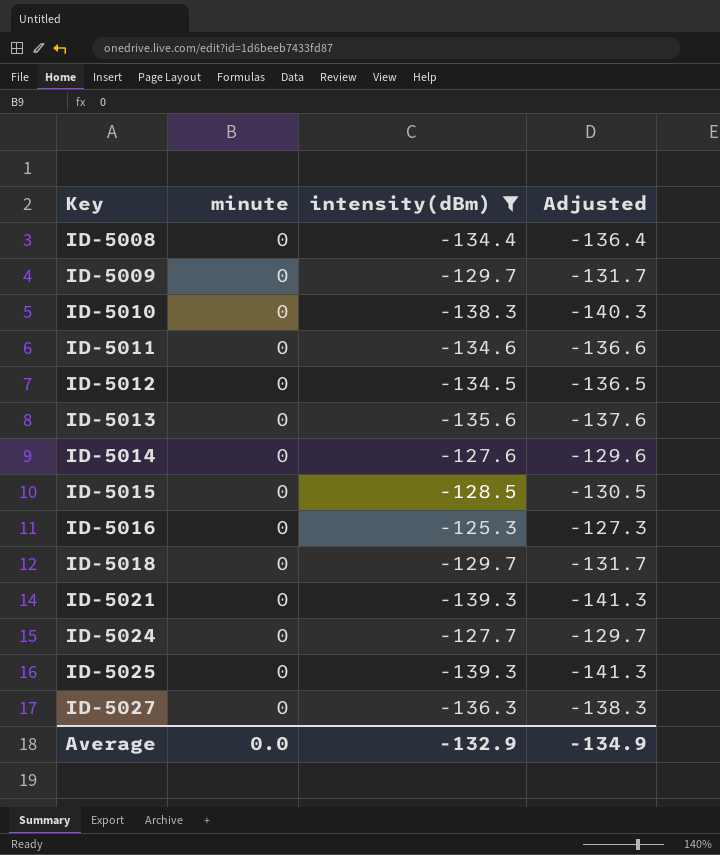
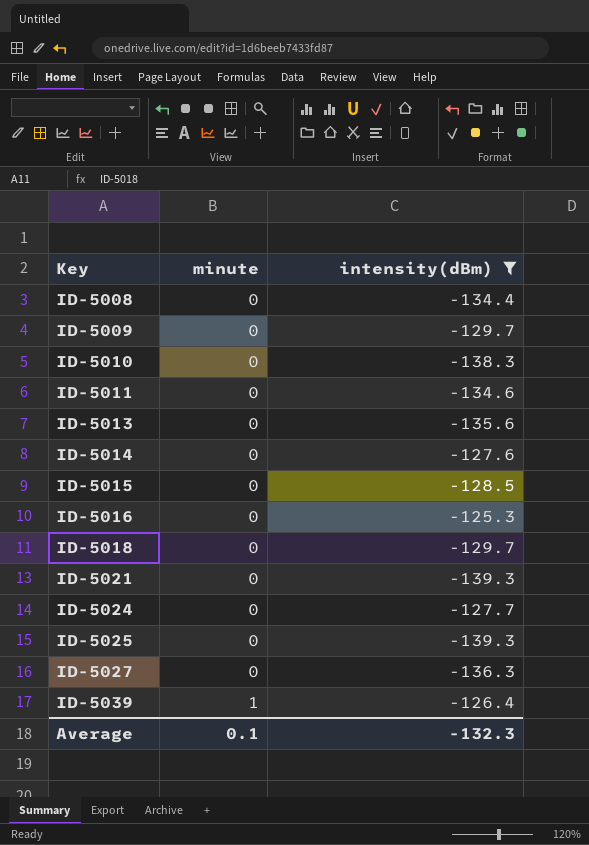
column Adjusted | formula: [intensity(dBm)] - 2 -> none
row ID-5012: 0 | -134.5 | -136.5 -> none
row ID-5039: none -> 1 | -126.4
Average | minute: 0.0 -> 0.1
Average | intensity(dBm): -132.9 -> -132.3

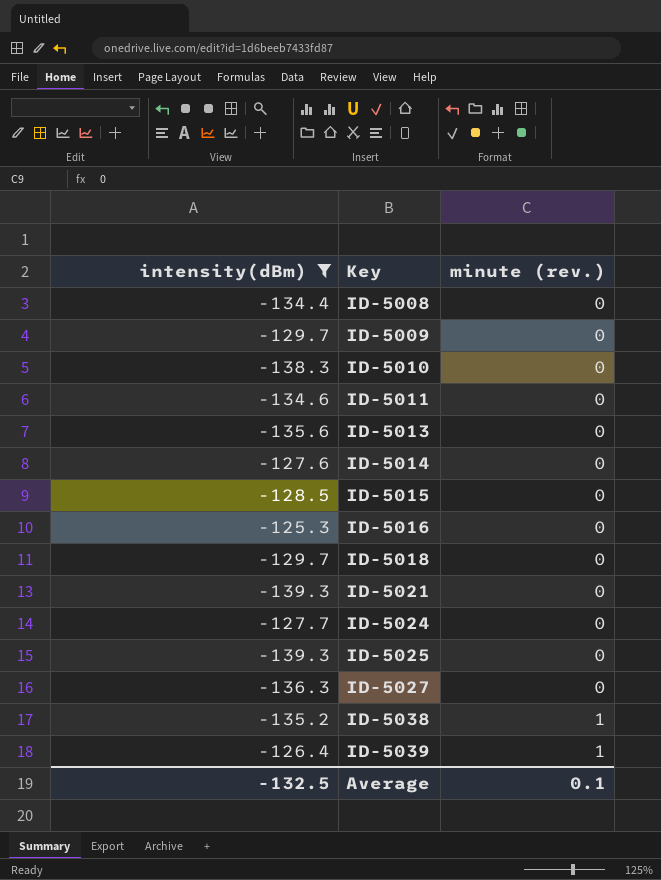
column intensity(dBm) | position: 3 -> 1
column name: minute -> minute (rev.)
row ID-5038: none -> -135.2 | 1
Average | intensity(dBm): -132.3 -> -132.5

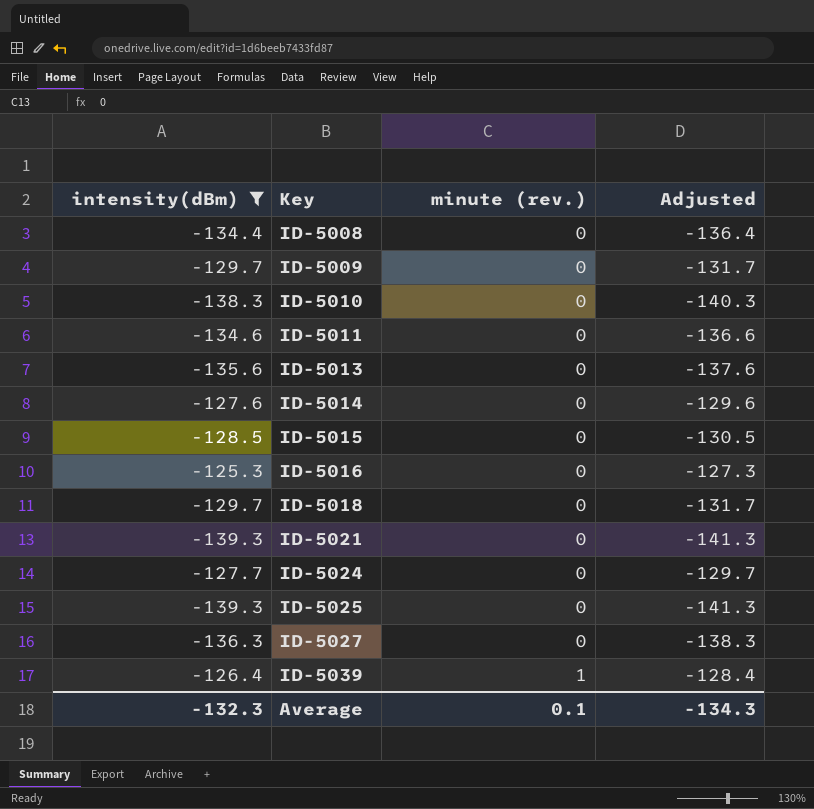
column Adjusted | formula: none -> [intensity(dBm)] - 2
row ID-5038: -135.2 | 1 -> none
Average | intensity(dBm): -132.5 -> -132.3

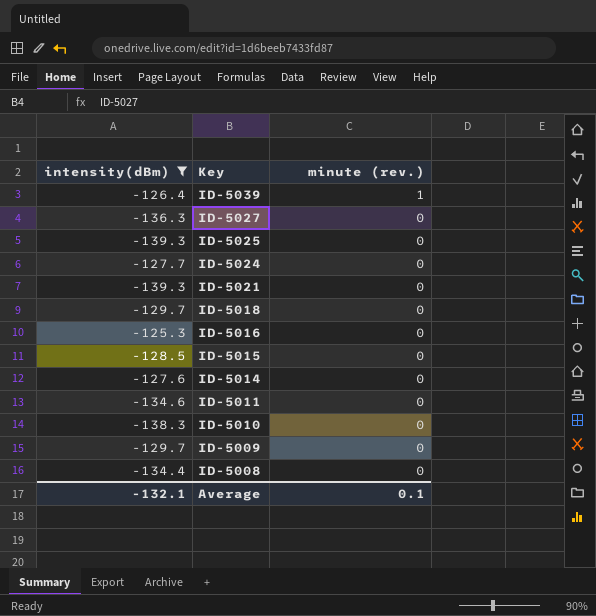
row order: Key ascending -> Key descending
column Adjusted | formula: [intensity(dBm)] - 2 -> none
row ID-5013: -135.6 | 0 | -137.6 -> none
Average | intensity(dBm): -132.3 -> -132.1

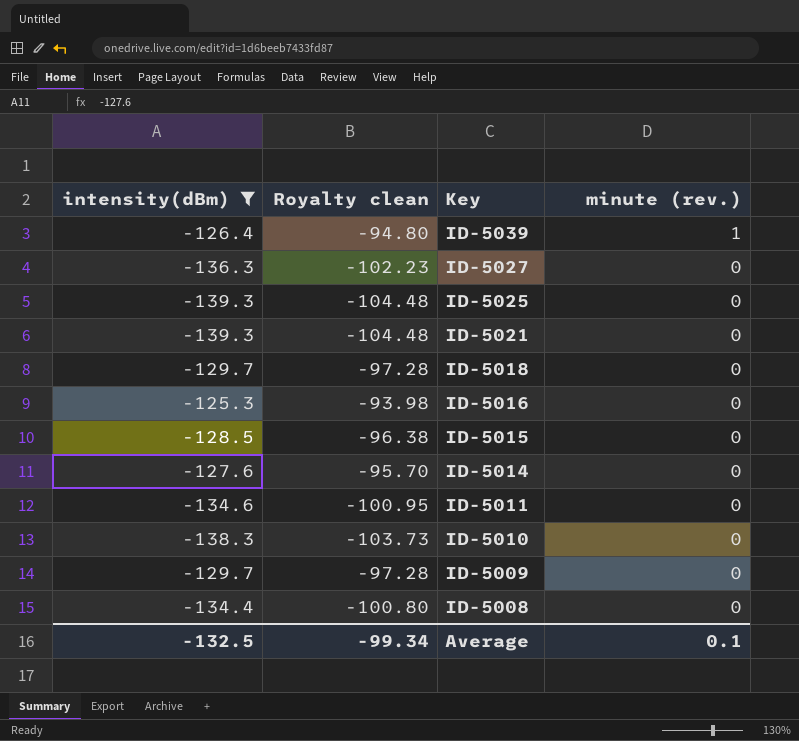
column Royalty clean | formula: none -> [intensity(dBm)] * 0.75
row ID-5024: -127.7 | 0 -> none
Average | intensity(dBm): -132.1 -> -132.5

